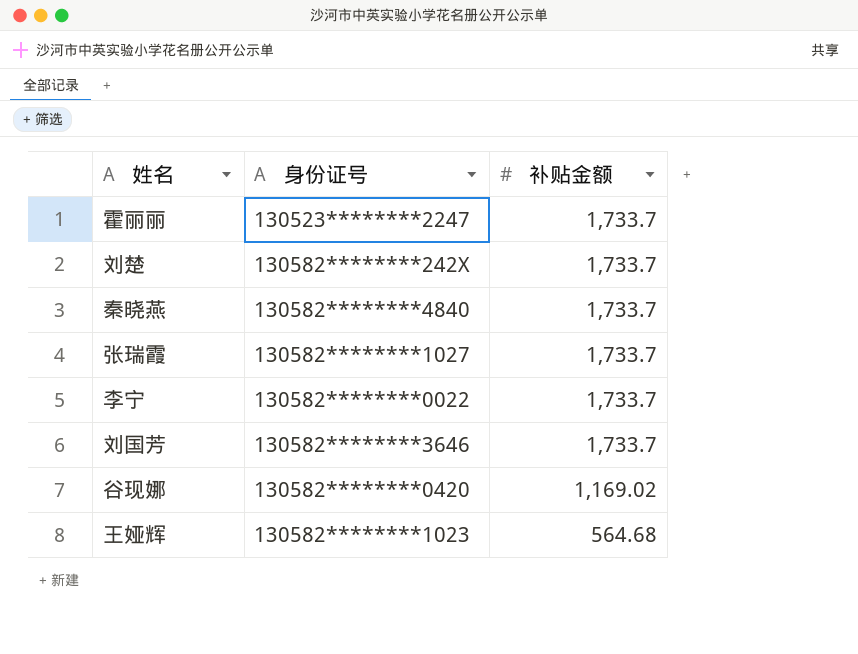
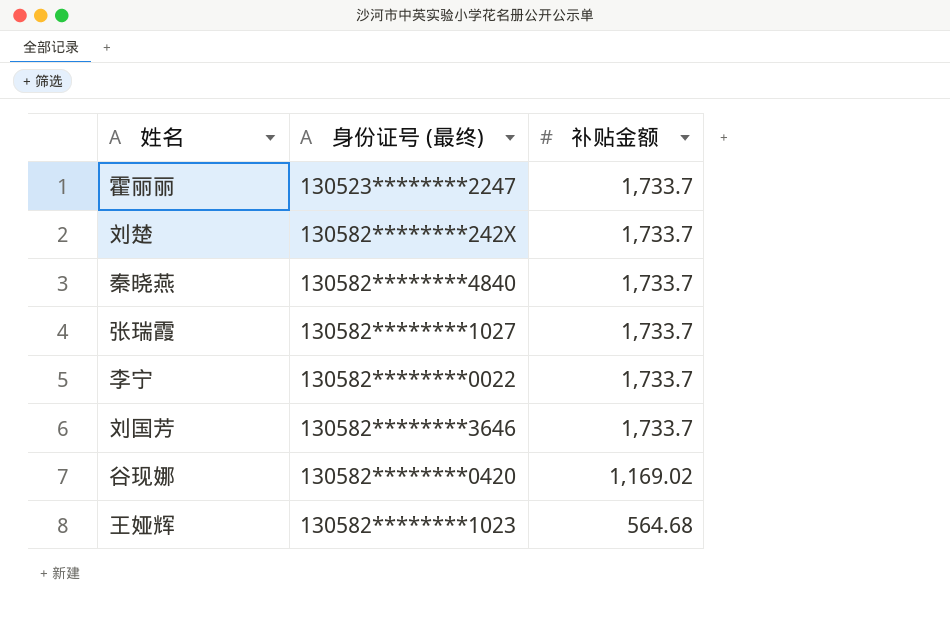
column name: 身份证号 -> 身份证号 (最终)

